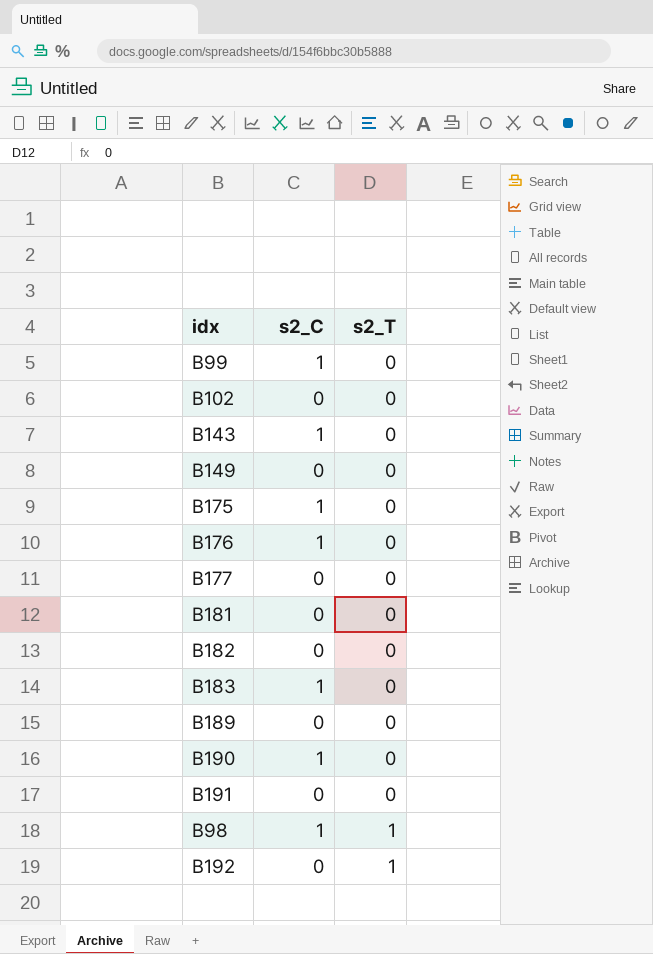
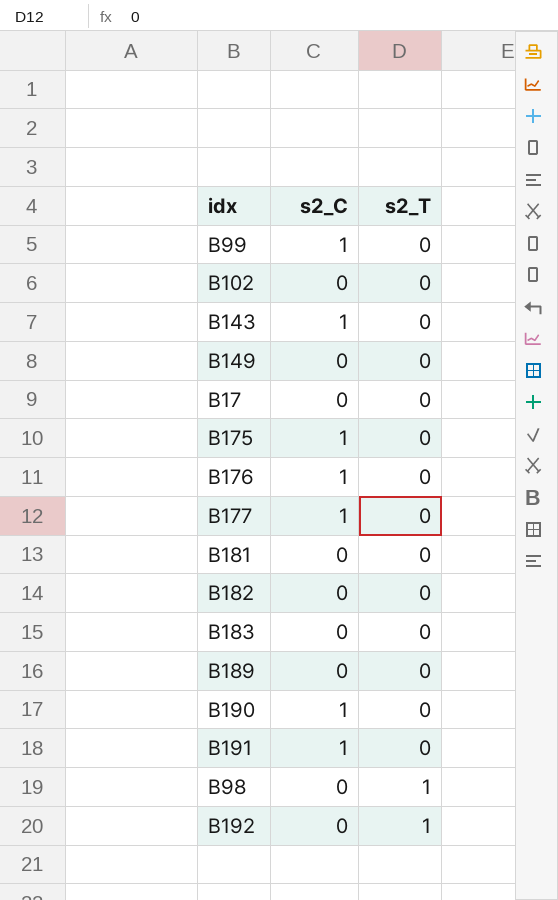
row B17: none -> 0 | 0
B177 | s2_C: 0 -> 1
B183 | s2_C: 1 -> 0
B191 | s2_C: 0 -> 1
B98 | s2_C: 1 -> 0

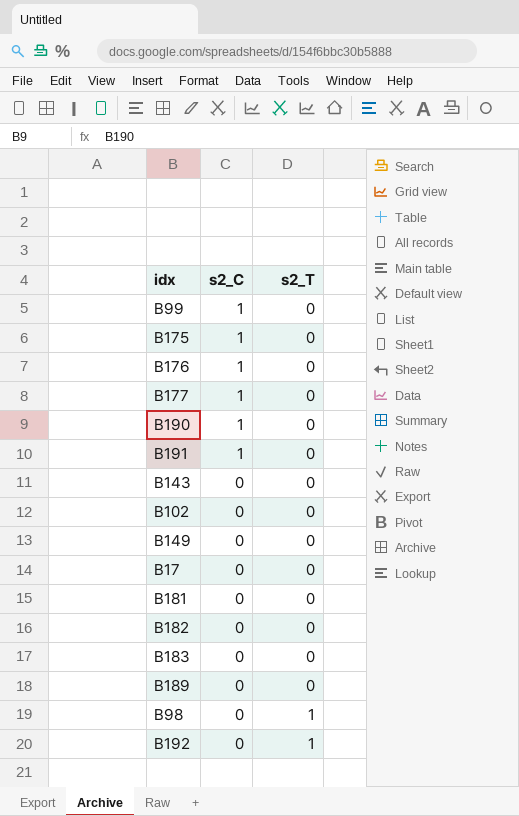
row order: s2_T ascending -> s2_C descending
B143 | s2_C: 1 -> 0

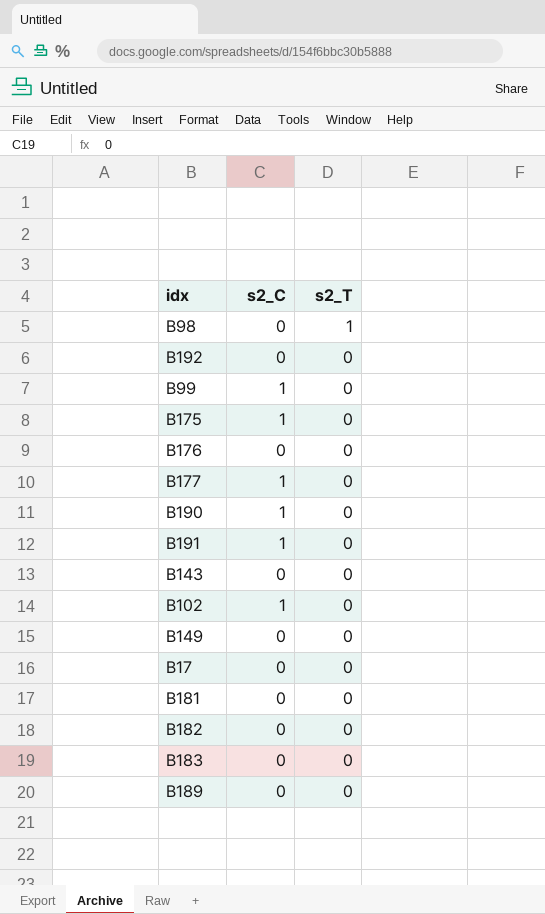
row order: s2_C descending -> s2_T descending
B192 | s2_T: 1 -> 0
B176 | s2_C: 1 -> 0
B102 | s2_C: 0 -> 1

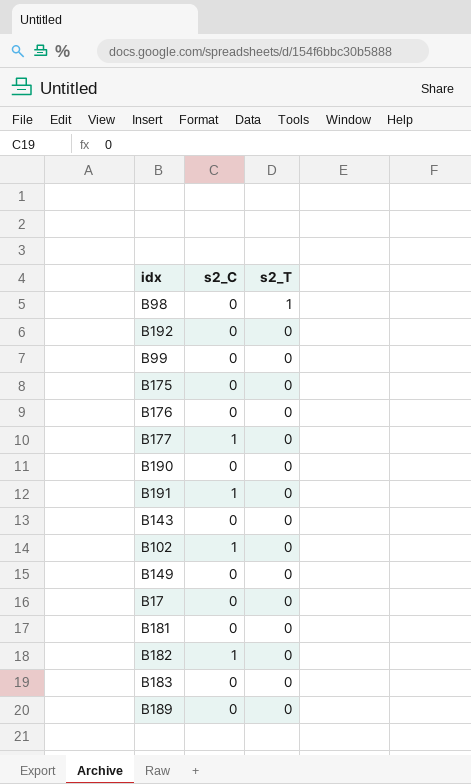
B99 | s2_C: 1 -> 0
B175 | s2_C: 1 -> 0
B190 | s2_C: 1 -> 0
B182 | s2_C: 0 -> 1

